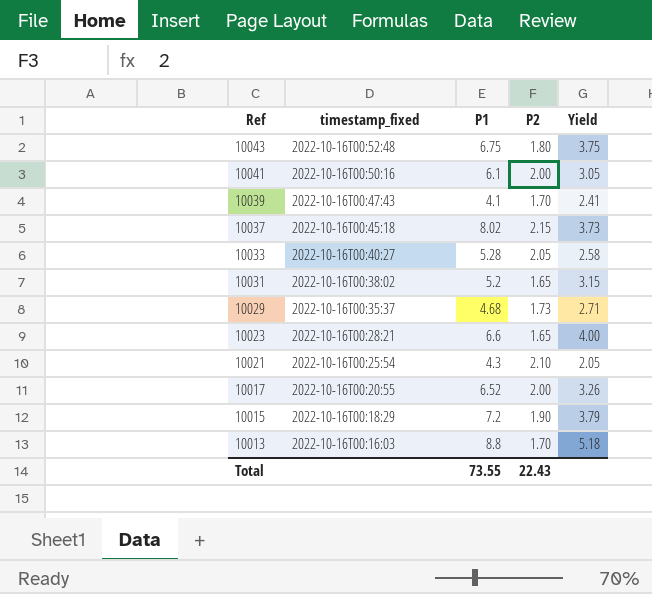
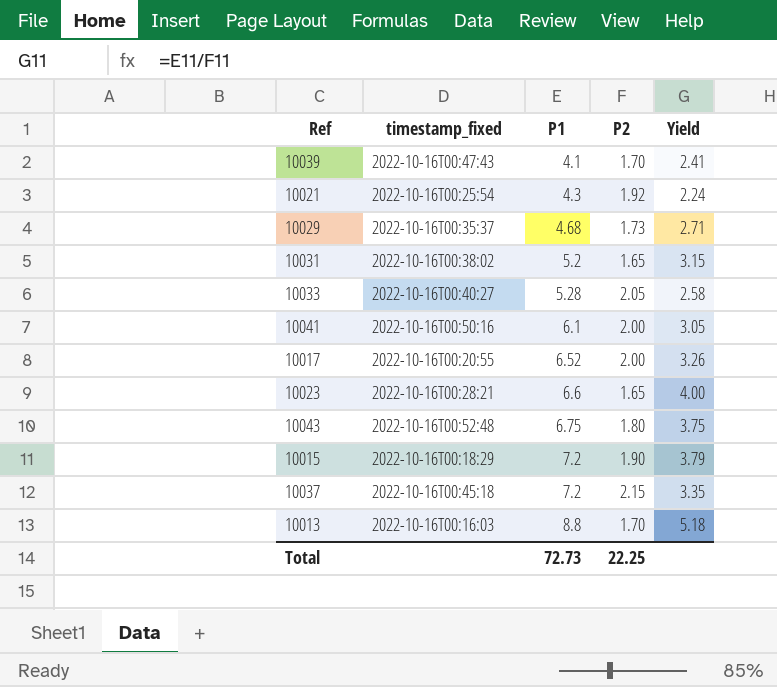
row order: Ref descending -> P1 ascending
10021 | P2: 2.10 -> 1.92
10021 | Yield: 2.05 -> 2.24
10037 | P1: 8.02 -> 7.2
10037 | Yield: 3.73 -> 3.35
Total | P1: 73.55 -> 72.73
Total | P2: 22.43 -> 22.25

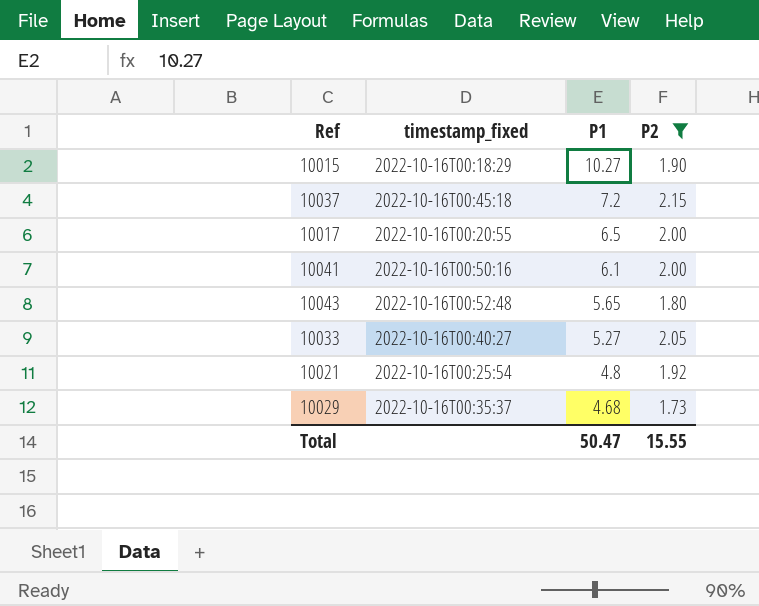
filter: none -> P2 >= 1.73
row order: P1 ascending -> P1 descending
column Yield | formula: [P1] / [P2] -> none
10015 | P1: 7.2 -> 10.27
10017 | P1: 6.52 -> 6.5
10043 | P1: 6.75 -> 5.65
10033 | P1: 5.28 -> 5.27
10021 | P1: 4.3 -> 4.8
Total | P1: 72.73 -> 50.47
Total | P2: 22.25 -> 15.55

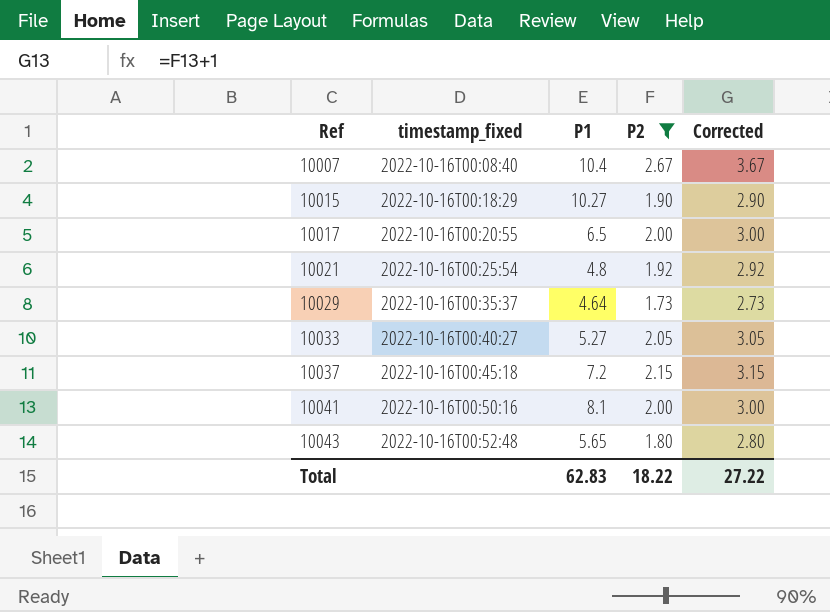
row order: P1 descending -> Ref ascending
column Corrected | formula: none -> [P2] + 1
row 10007: none -> 2022-10-16T00:08:40 | 10.4 | 2.67 | 3.67
10029 | P1: 4.68 -> 4.64
10041 | P1: 6.1 -> 8.1
Total | P1: 50.47 -> 62.83
Total | P2: 15.55 -> 18.22

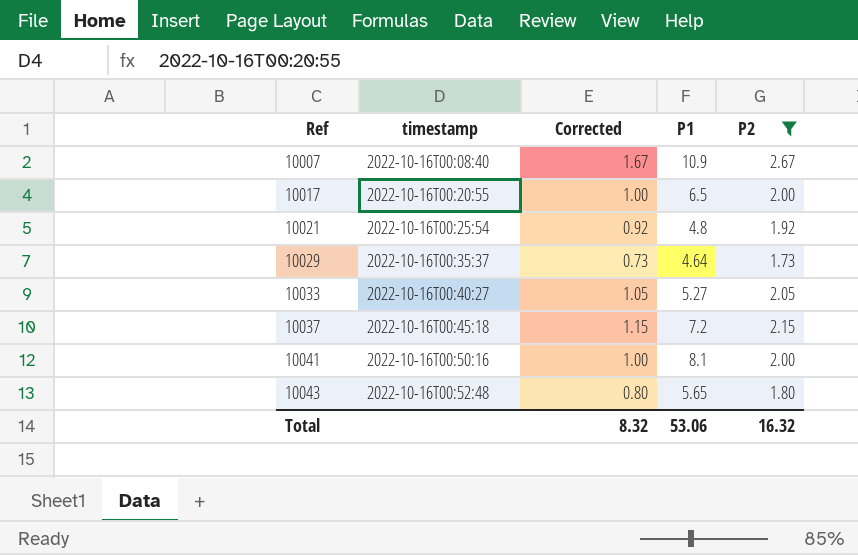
column name: timestamp_fixed -> timestamp
column Corrected | formula: [P2] + 1 -> [P2] - 1
column Corrected | position: 5 -> 3
row 10015: 2022-10-16T00:18:29 | 10.27 | 1.90 | 2.90 -> none
10007 | P1: 10.4 -> 10.9
Total | Corrected: 27.22 -> 8.32
Total | P1: 62.83 -> 53.06
Total | P2: 18.22 -> 16.32

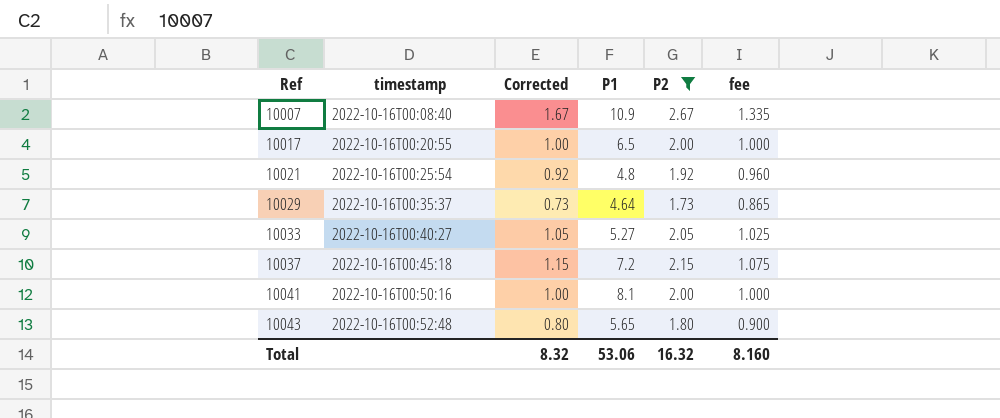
column fee | formula: none -> [P2] * 0.5

